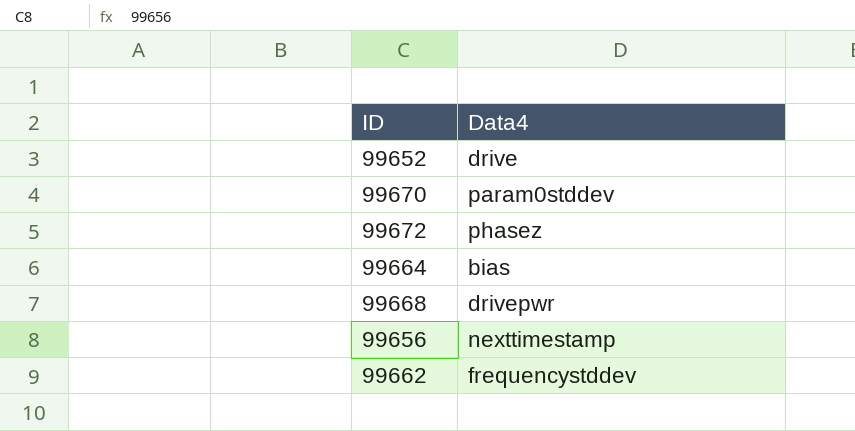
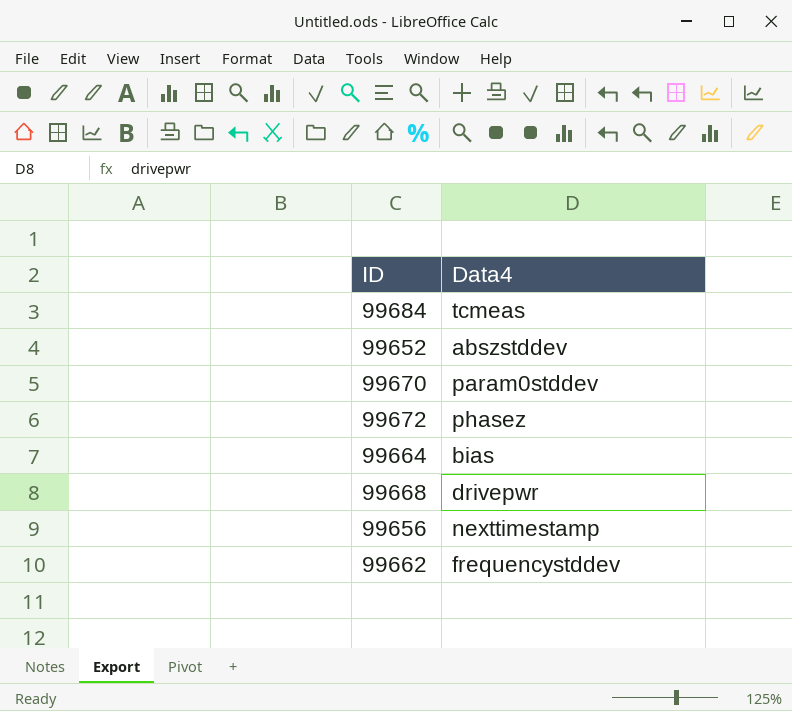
row 99684: none -> tcmeas
99652 | Data4: drive -> abszstddev

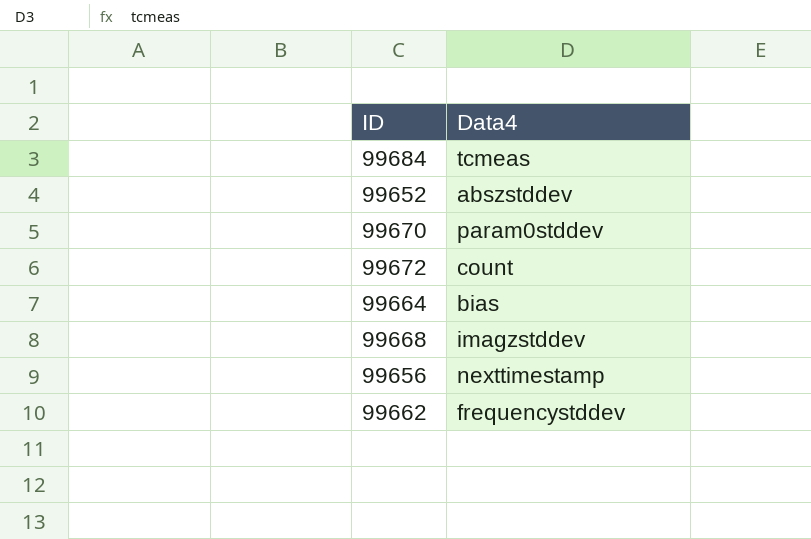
99672 | Data4: phasez -> count
99668 | Data4: drivepwr -> imagzstddev

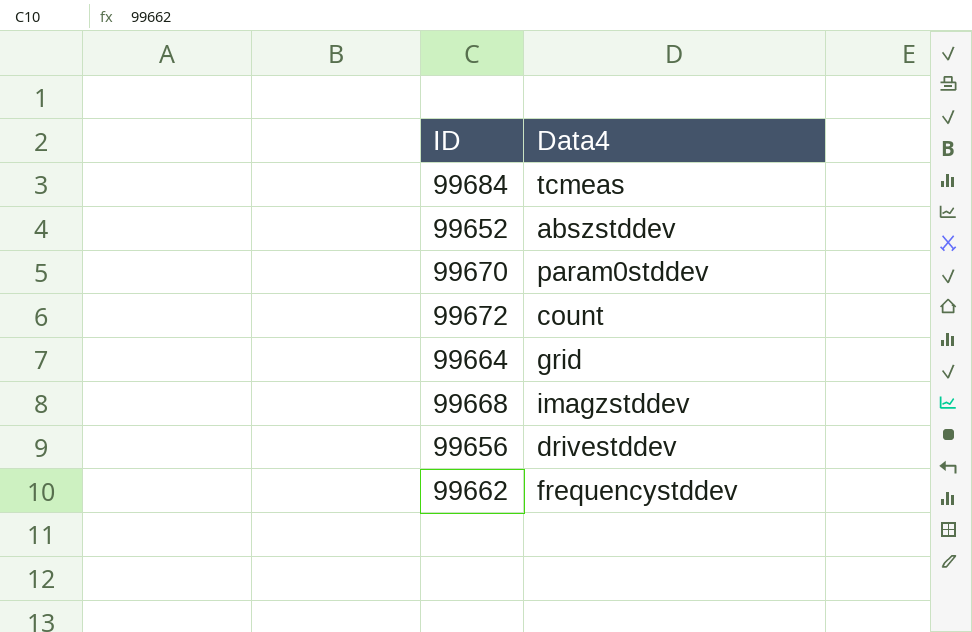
99664 | Data4: bias -> grid
99656 | Data4: nexttimestamp -> drivestddev

